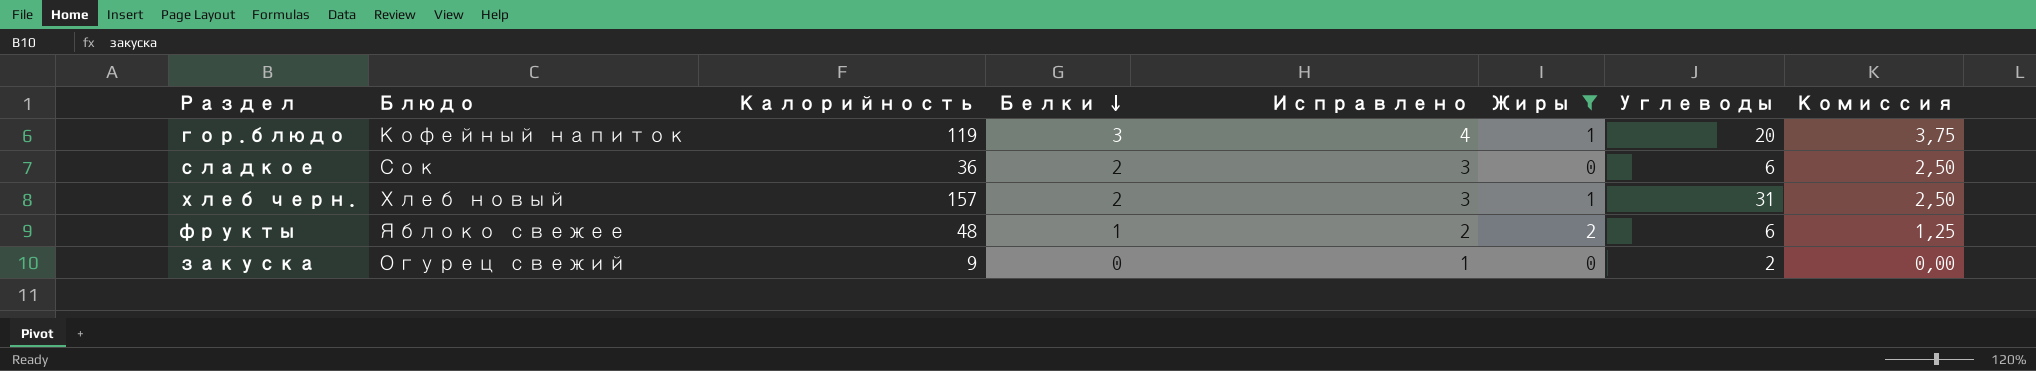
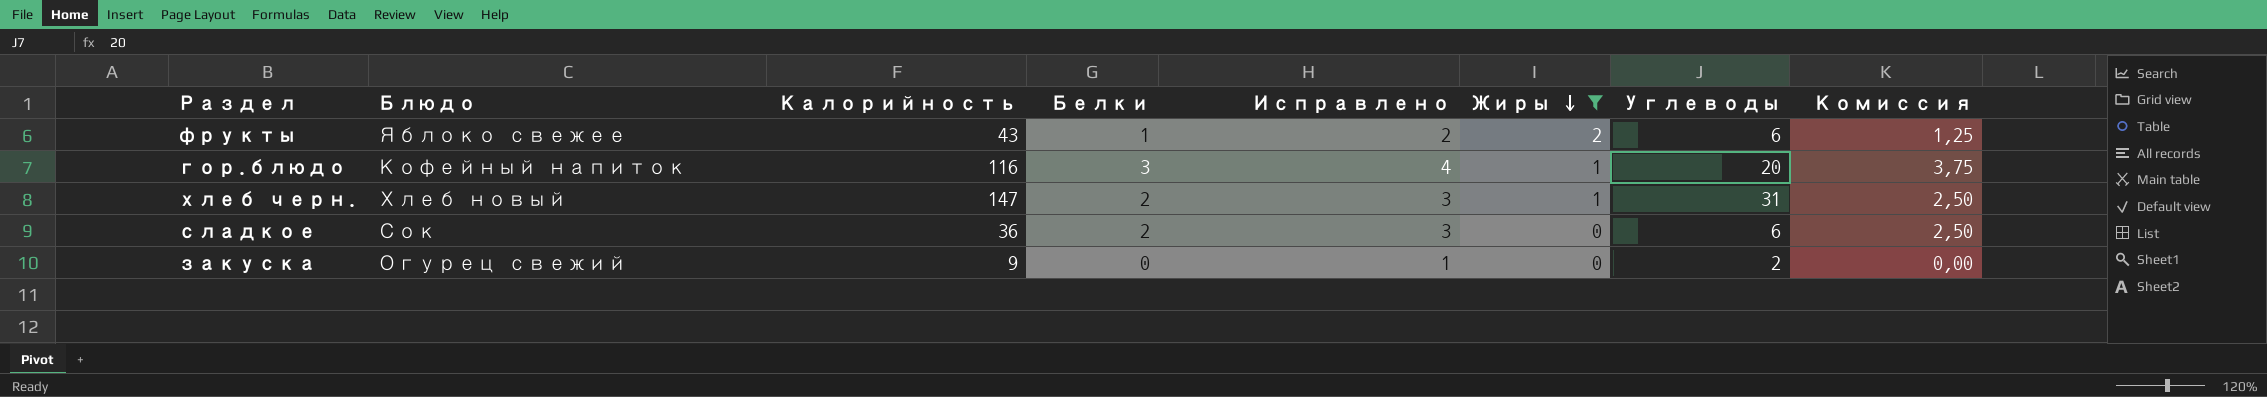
row order: Белки descending -> Жиры descending
фрукты | Калорийность: 48 -> 43
гор.блюдо | Калорийность: 119 -> 116
хлеб черн. | Калорийность: 157 -> 147

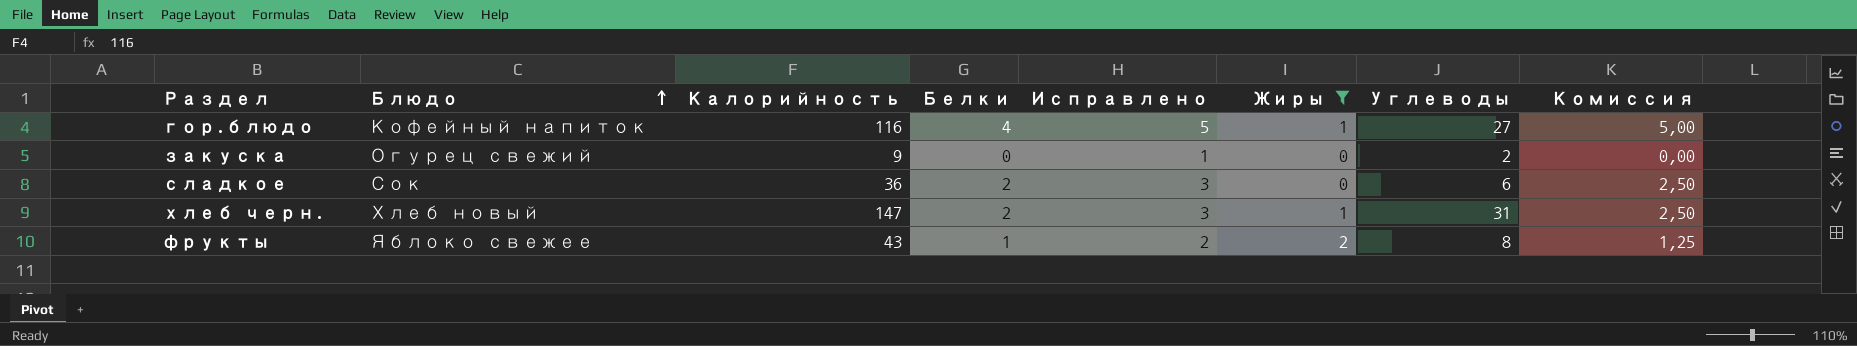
row order: Жиры descending -> Блюдо ascending
гор.блюдо | Белки: 3 -> 4
гор.блюдо | Исправлено: 4 -> 5
гор.блюдо | Углеводы: 20 -> 27
гор.блюдо | Комиссия: 3,75 -> 5,00
фрукты | Углеводы: 6 -> 8

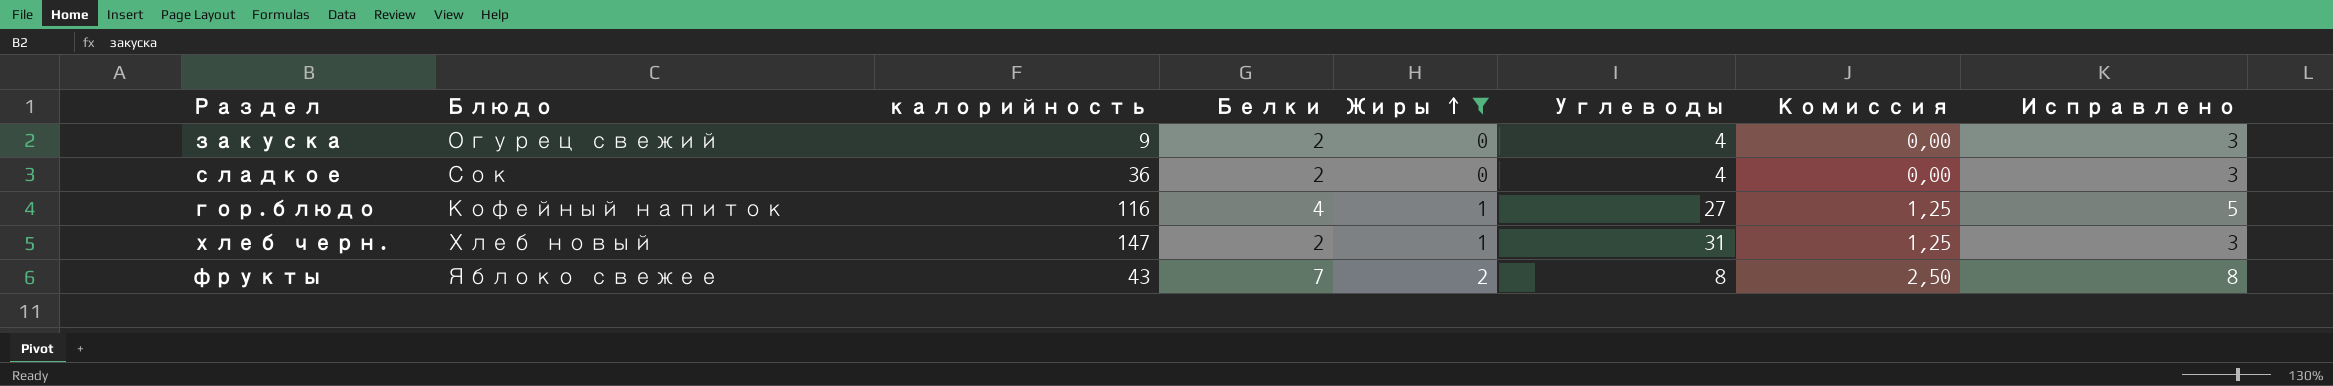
row order: Блюдо ascending -> Жиры ascending
column name: Калорийность -> калорийность
column Комиссия | formula: [Белки] * 1,25 -> [Жиры] * 1,25
column Исправлено | position: 5 -> 8
закуска | Белки: 0 -> 2
закуска | Углеводы: 2 -> 4
закуска | Исправлено: 1 -> 3
сладкое | Углеводы: 6 -> 4
фрукты | Белки: 1 -> 7
фрукты | Исправлено: 2 -> 8

